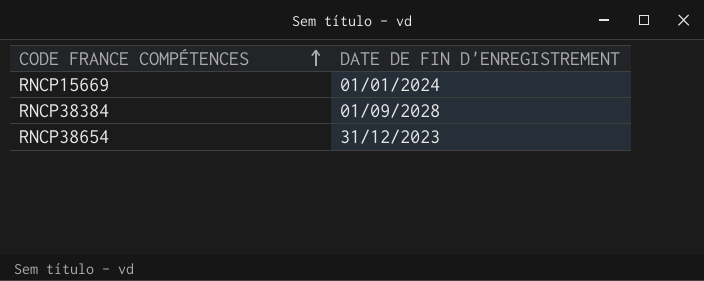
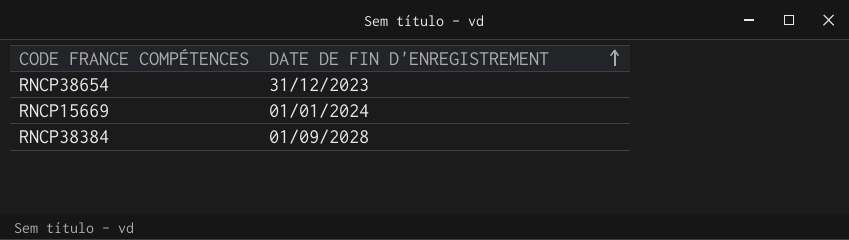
row order: CODE FRANCE COMPÉTENCES ascending -> DATE DE FIN D'ENREGISTREMENT ascending

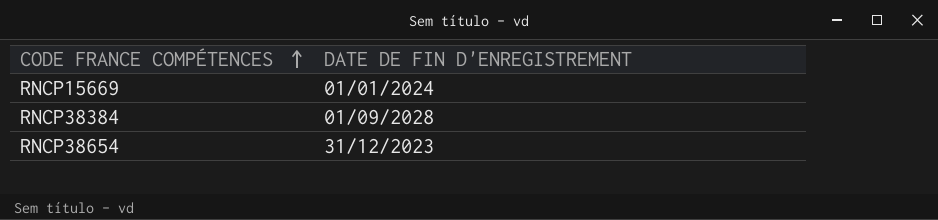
row order: DATE DE FIN D'ENREGISTREMENT ascending -> CODE FRANCE COMPÉTENCES ascending

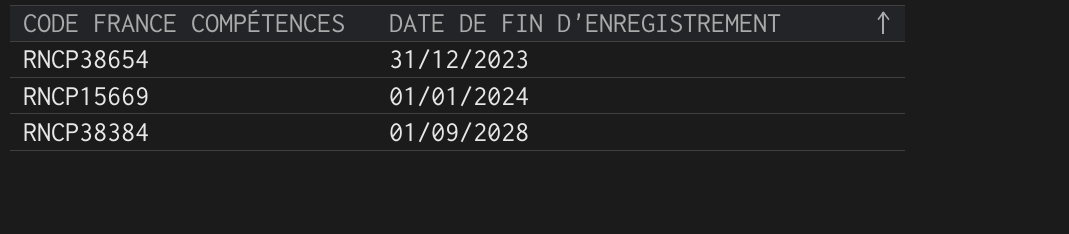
row order: CODE FRANCE COMPÉTENCES ascending -> DATE DE FIN D'ENREGISTREMENT ascending

